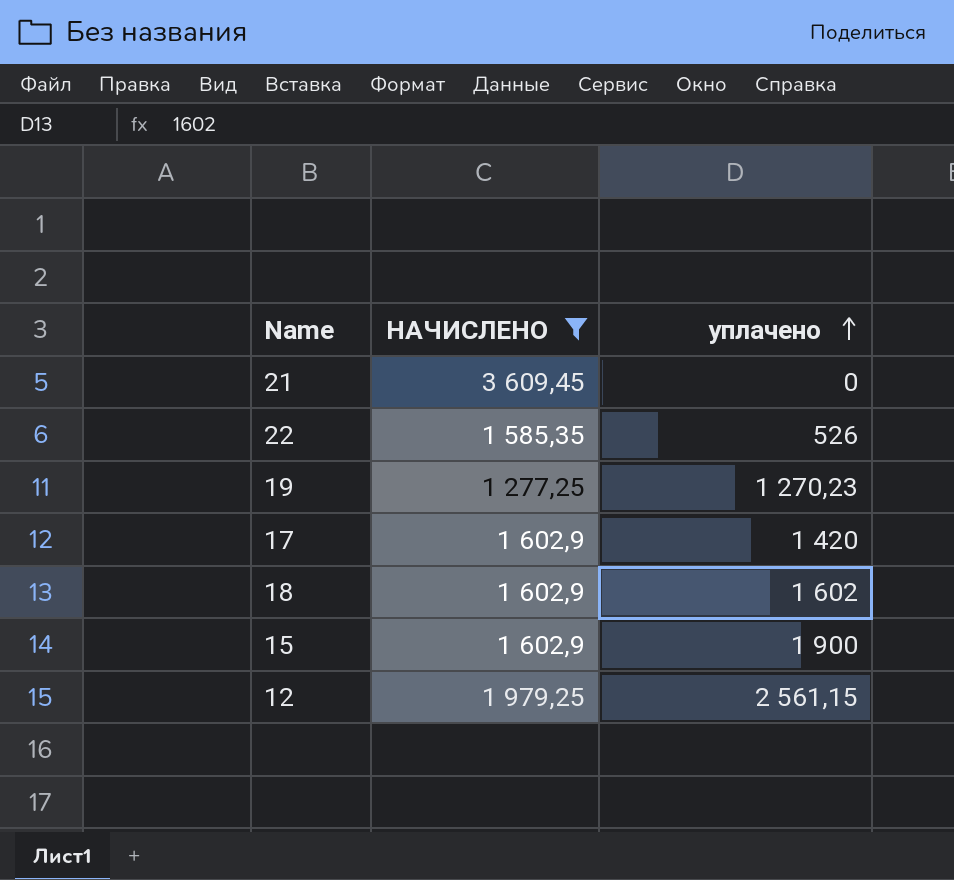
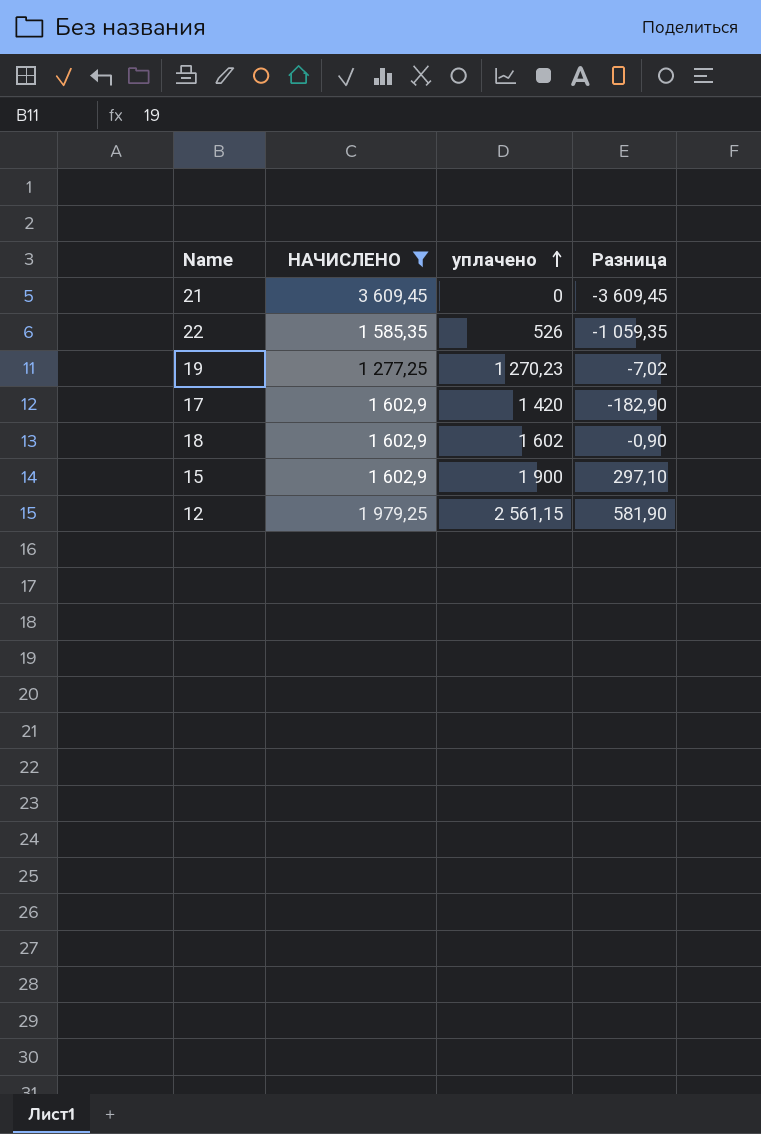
column Разница | formula: none -> [уплачено] - [НАЧИСЛЕНО]

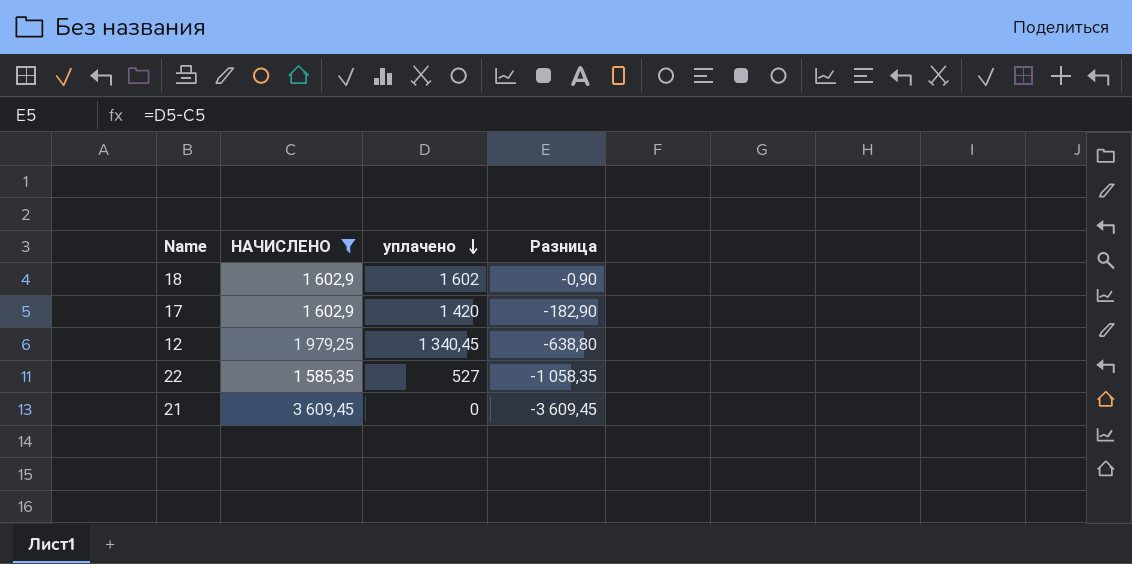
row order: уплачено ascending -> уплачено descending
row 19: 1 277,25 | 1 270,23 | -7,02 -> none
row 15: 1 602,9 | 1 900 | 297,10 -> none
12 | уплачено: 2 561,15 -> 1 340,45
12 | Разница: 581,90 -> -638,80
22 | уплачено: 526 -> 527
22 | Разница: -1 059,35 -> -1 058,35

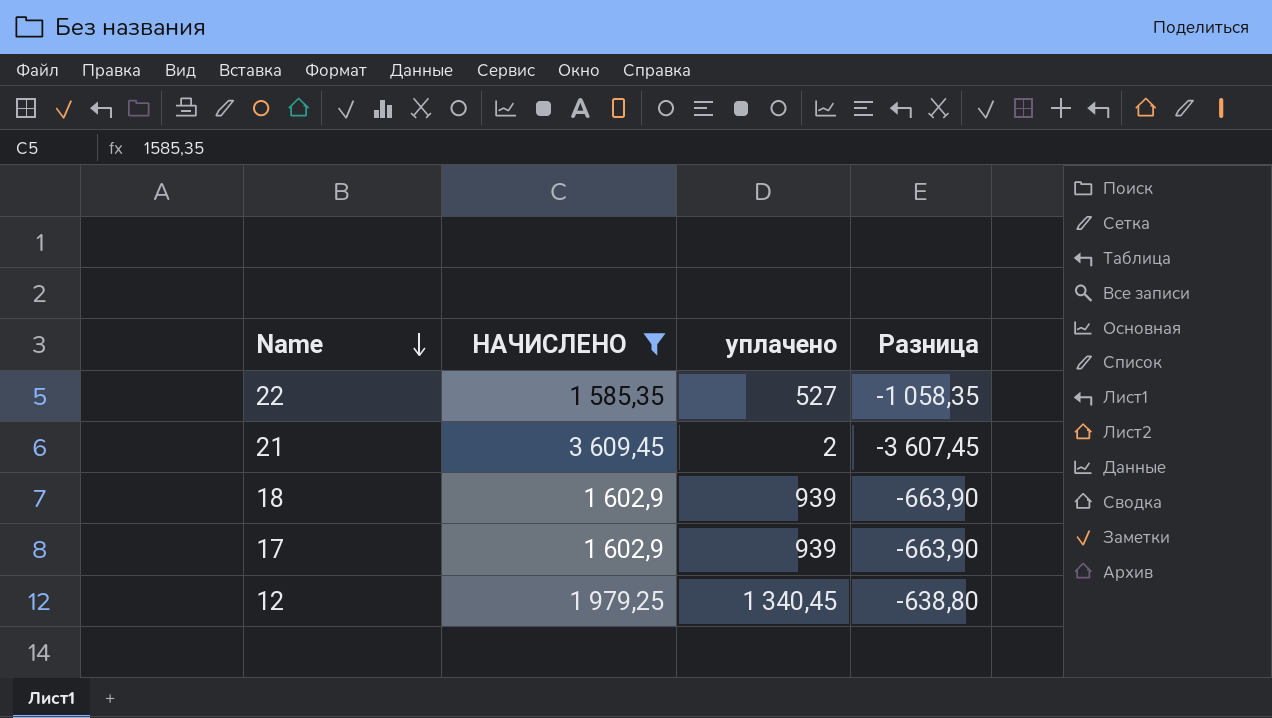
row order: уплачено descending -> Name descending
21 | уплачено: 0 -> 2
21 | Разница: -3 609,45 -> -3 607,45
18 | уплачено: 1 602 -> 939
18 | Разница: -0,90 -> -663,90
17 | уплачено: 1 420 -> 939
17 | Разница: -182,90 -> -663,90

